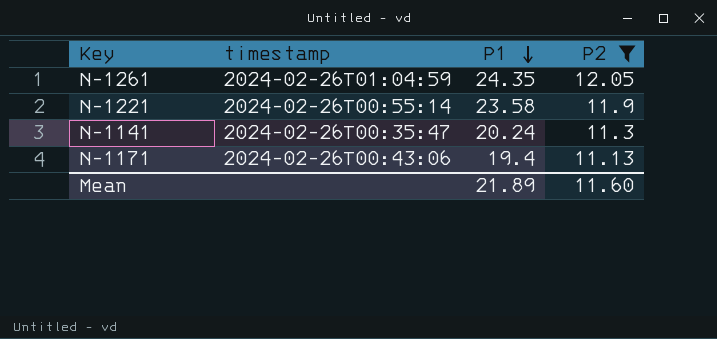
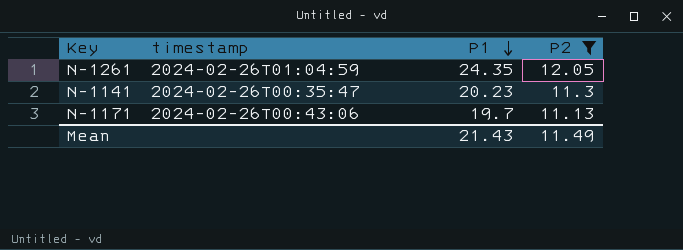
row N-1221: 2024-02-26T00:55:14 | 23.58 | 11.9 -> none
N-1141 | P1: 20.24 -> 20.23
N-1171 | P1: 19.4 -> 19.7
Mean | P1: 21.89 -> 21.43
Mean | P2: 11.60 -> 11.49

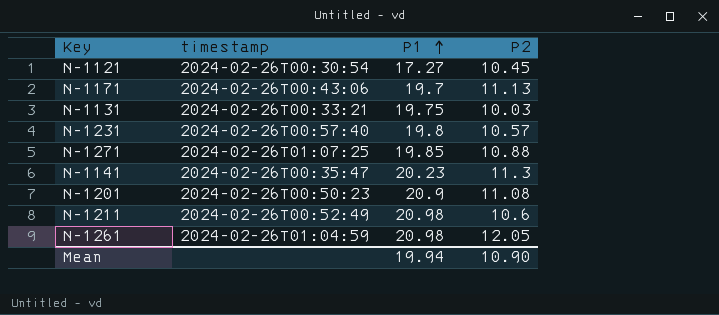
filter: P2 >= 11.13 -> none
row order: P1 descending -> P1 ascending
N-1261 | P1: 24.35 -> 20.98
Mean | P1: 21.43 -> 19.94
Mean | P2: 11.49 -> 10.90

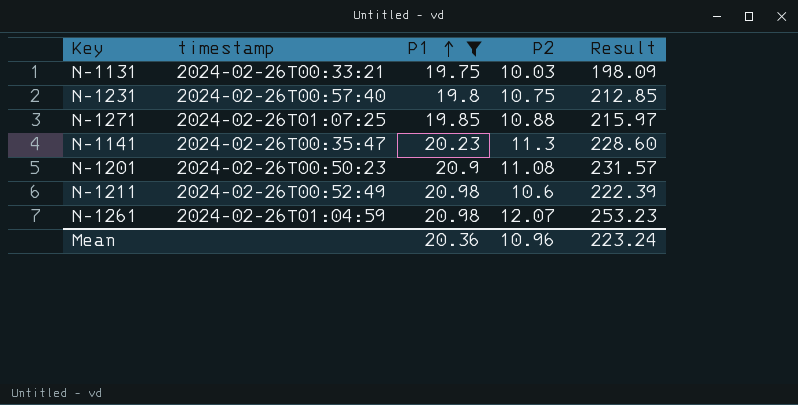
filter: none -> P1 >= 19.75
column Result | formula: none -> [P1] * [P2]
N-1231 | P2: 10.57 -> 10.75
N-1261 | P2: 12.05 -> 12.07
Mean | P1: 19.94 -> 20.36
Mean | P2: 10.90 -> 10.96

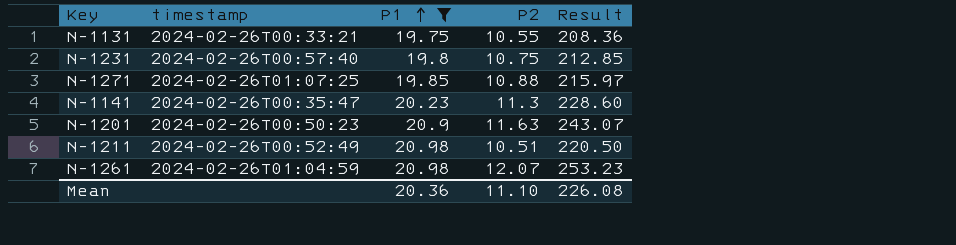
N-1131 | P2: 10.03 -> 10.55
N-1131 | Result: 198.09 -> 208.36
N-1201 | P2: 11.08 -> 11.63
N-1201 | Result: 231.57 -> 243.07
N-1211 | P2: 10.6 -> 10.51
N-1211 | Result: 222.39 -> 220.50
Mean | P2: 10.96 -> 11.10
Mean | Result: 223.24 -> 226.08

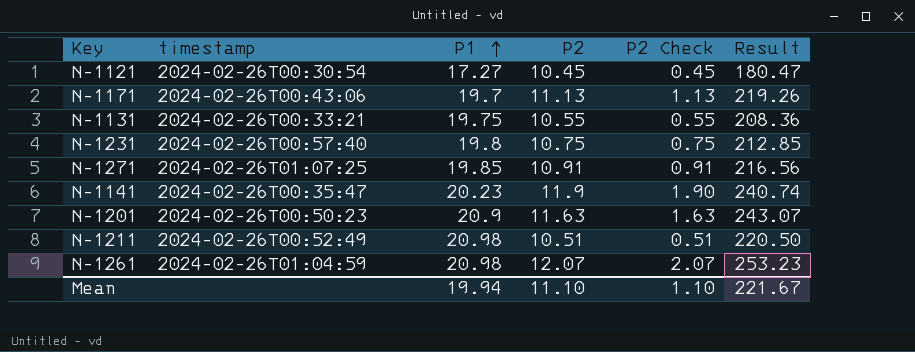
filter: P1 >= 19.75 -> none
column P2 Check | formula: none -> [P2] - 10
N-1271 | P2: 10.88 -> 10.91
N-1271 | Result: 215.97 -> 216.56
N-1141 | P2: 11.3 -> 11.9
N-1141 | Result: 228.60 -> 240.74
Mean | P1: 20.36 -> 19.94
Mean | Result: 226.08 -> 221.67

